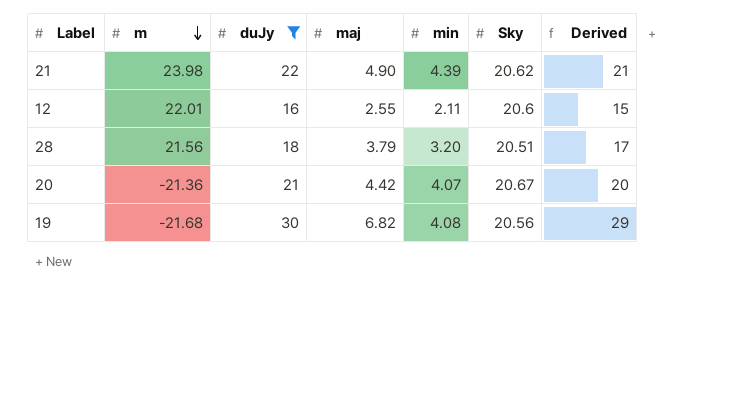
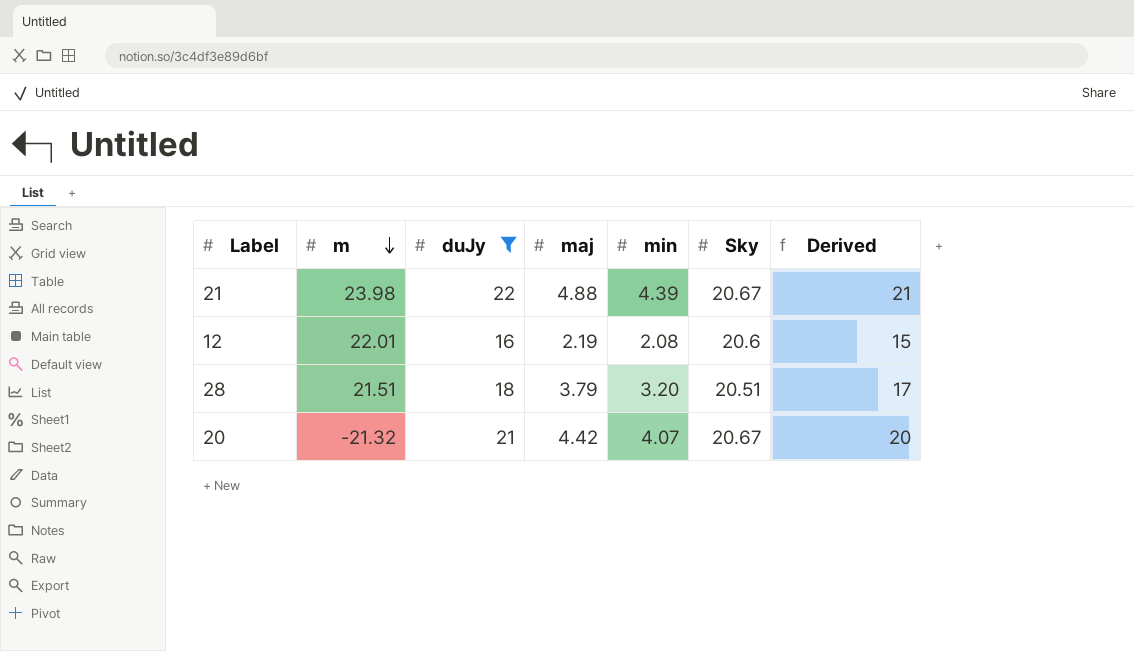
row 19: -21.68 | 30 | 6.82 | 4.08 | 20.56 | 29 -> none
21 | maj: 4.90 -> 4.88
21 | Sky: 20.62 -> 20.67
12 | maj: 2.55 -> 2.19
12 | min: 2.11 -> 2.08
28 | m: 21.56 -> 21.51
20 | m: -21.36 -> -21.32

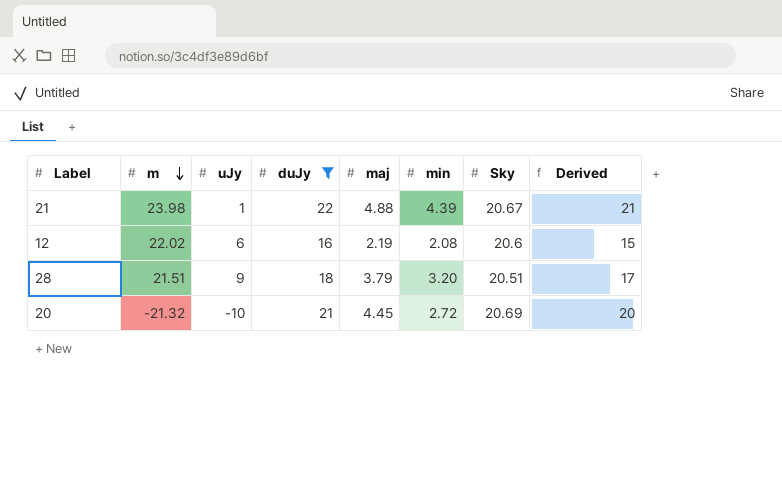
column uJy | position: none -> 3
12 | m: 22.01 -> 22.02
20 | maj: 4.42 -> 4.45
20 | min: 4.07 -> 2.72
20 | Sky: 20.67 -> 20.69

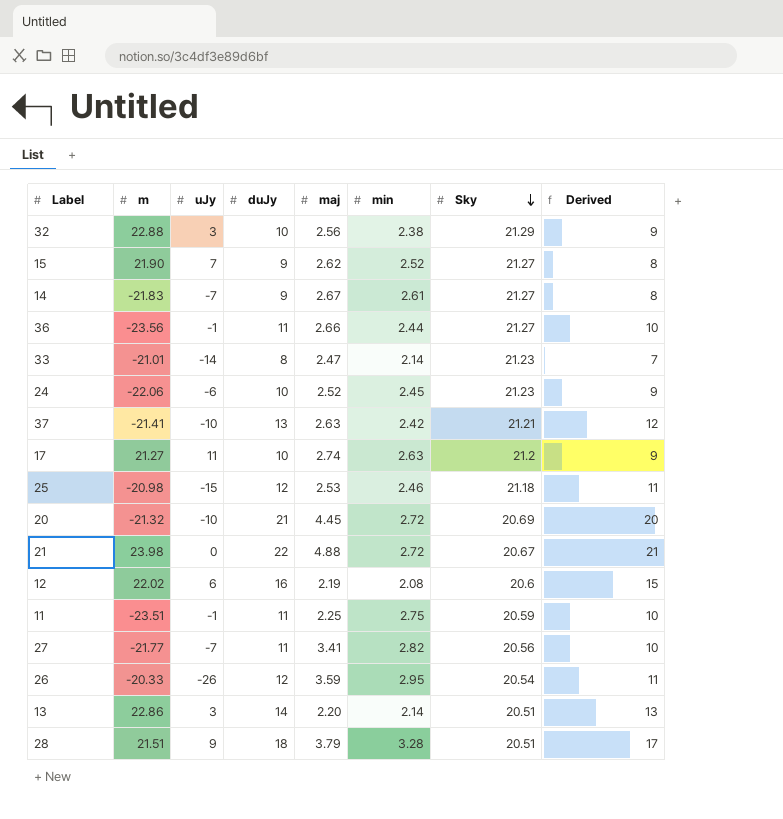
filter: duJy >= 16 -> none
row order: m descending -> Sky descending
21 | uJy: 1 -> 0
21 | min: 4.39 -> 2.72
28 | min: 3.20 -> 3.28

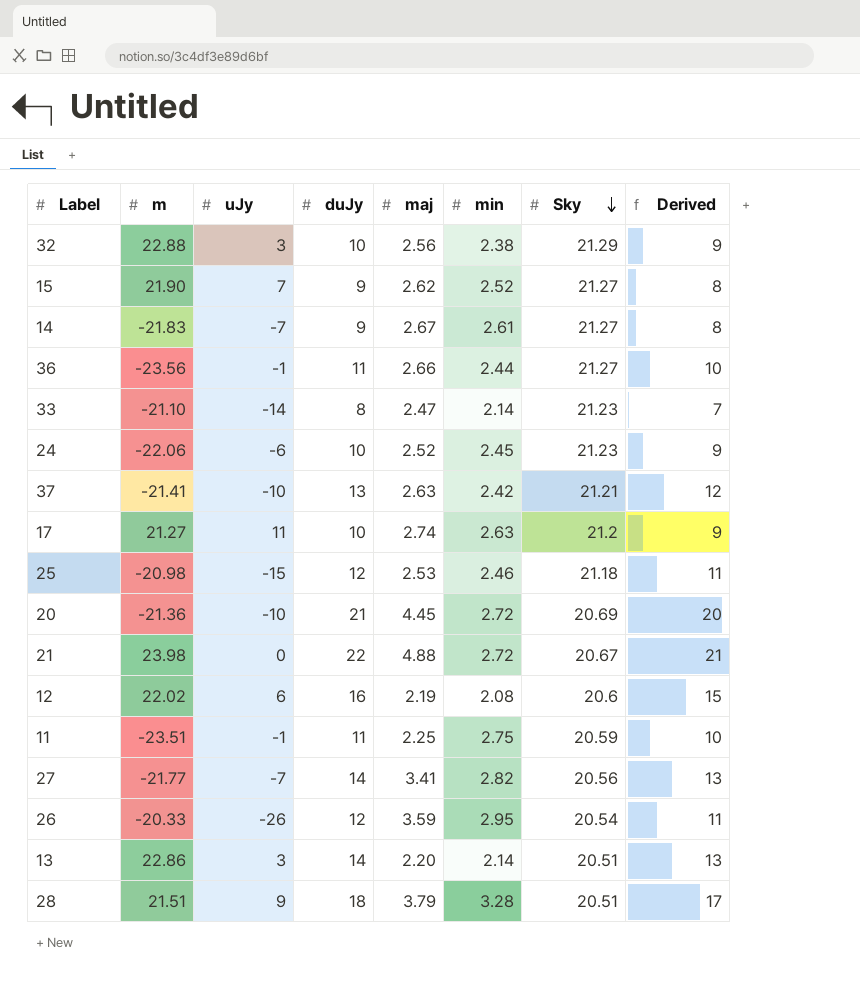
33 | m: -21.01 -> -21.10
20 | m: -21.32 -> -21.36
27 | duJy: 11 -> 14
27 | Derived: 10 -> 13

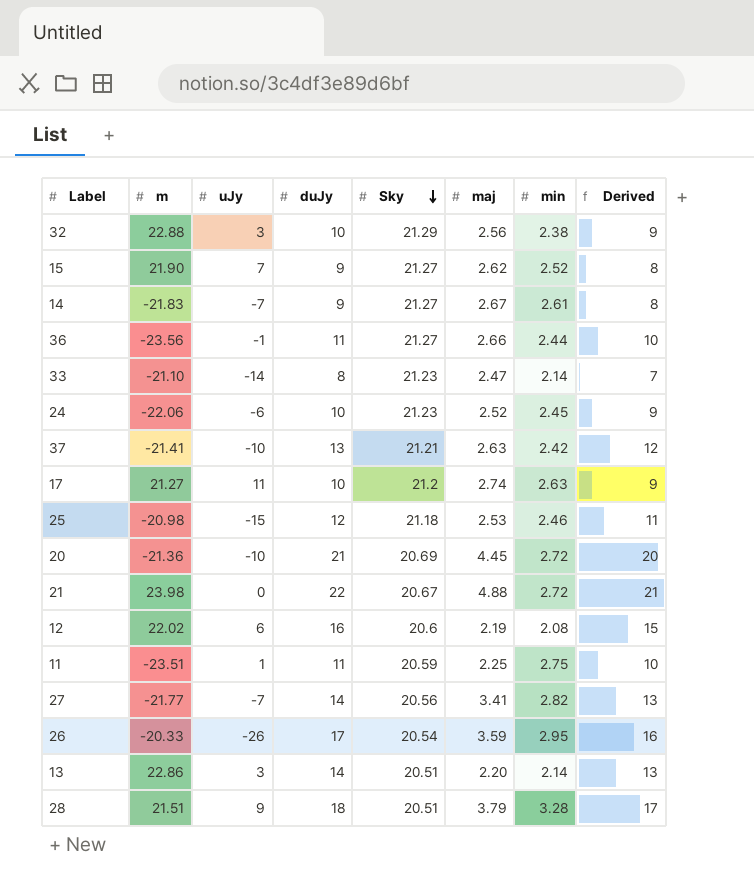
column Sky | position: 7 -> 5
11 | uJy: -1 -> 1
26 | duJy: 12 -> 17
26 | Derived: 11 -> 16

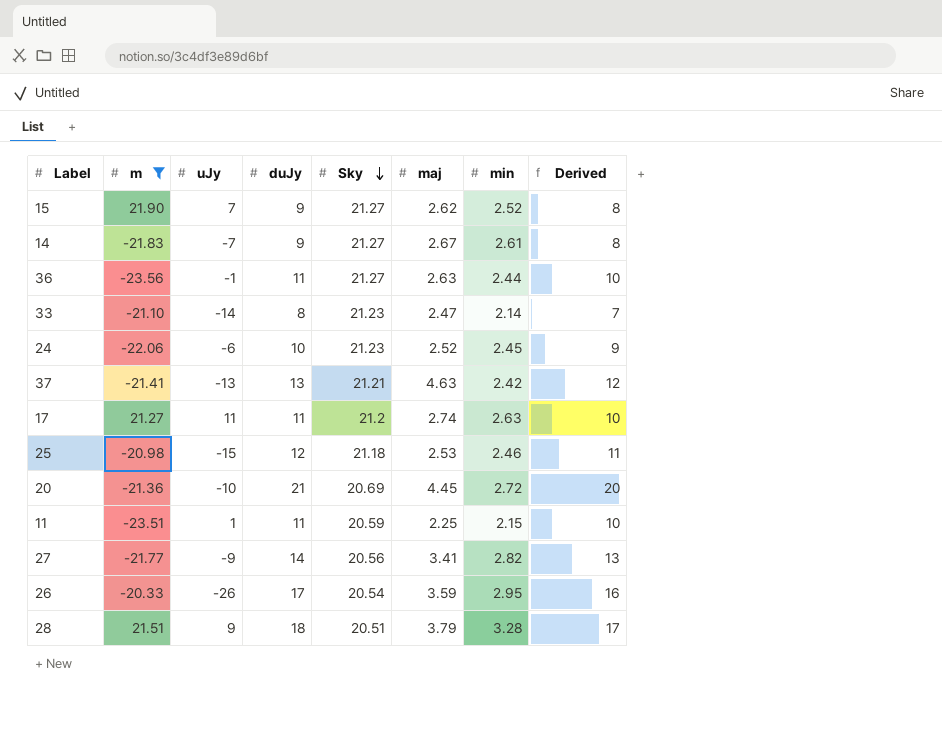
filter: none -> m <= 21.90
36 | maj: 2.66 -> 2.63
37 | uJy: -10 -> -13
37 | maj: 2.63 -> 4.63
17 | duJy: 10 -> 11
17 | Derived: 9 -> 10
11 | min: 2.75 -> 2.15
27 | uJy: -7 -> -9

